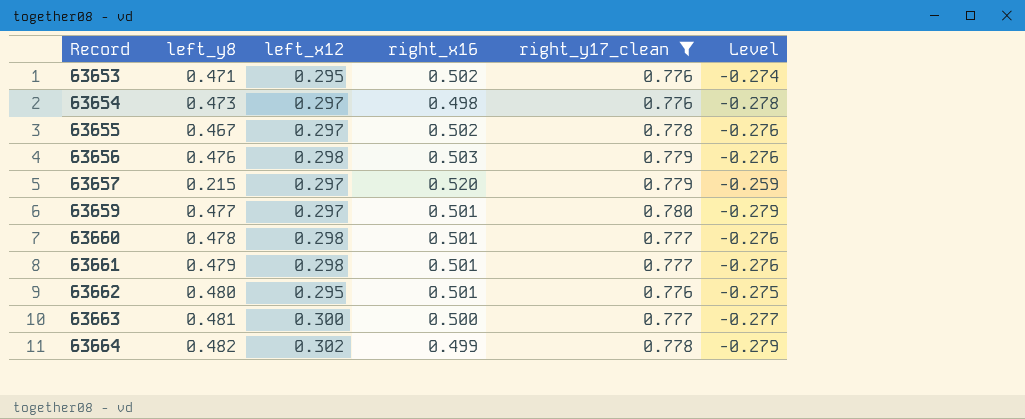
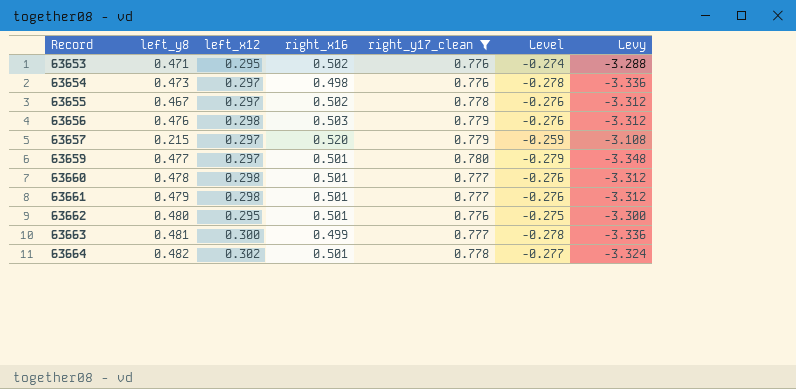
column Levy | formula: none -> [Level] * 12
63663 | right_x16: 0.500 -> 0.499
63663 | Level: -0.277 -> -0.278
63664 | right_x16: 0.499 -> 0.501
63664 | Level: -0.279 -> -0.277

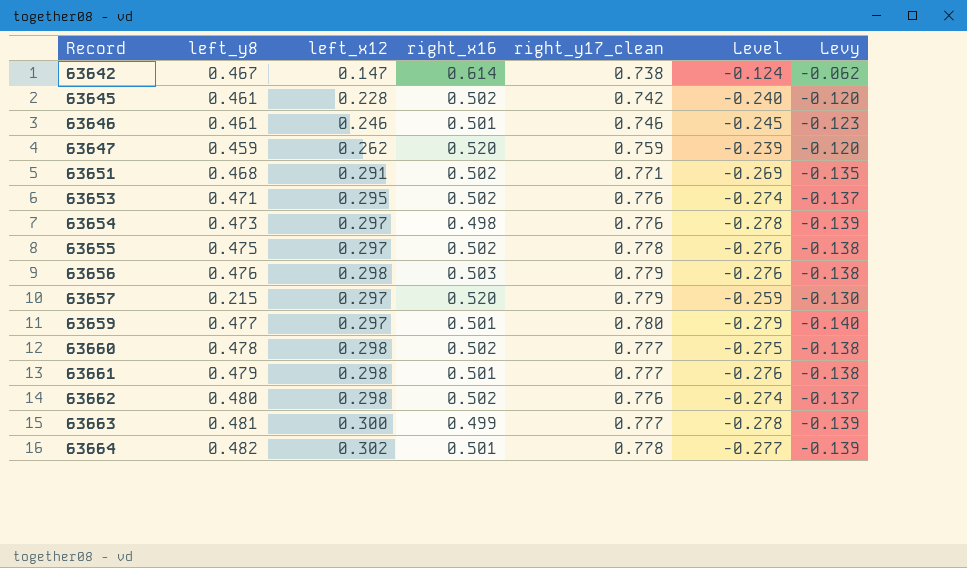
filter: right_y17_clean >= 0.776 -> none
column Levy | formula: [Level] * 12 -> [Level] * 0.5
63655 | left_y8: 0.467 -> 0.475
63660 | right_x16: 0.501 -> 0.502
63660 | Level: -0.276 -> -0.275
63662 | left_x12: 0.295 -> 0.298
63662 | right_x16: 0.501 -> 0.502
63662 | Level: -0.275 -> -0.274

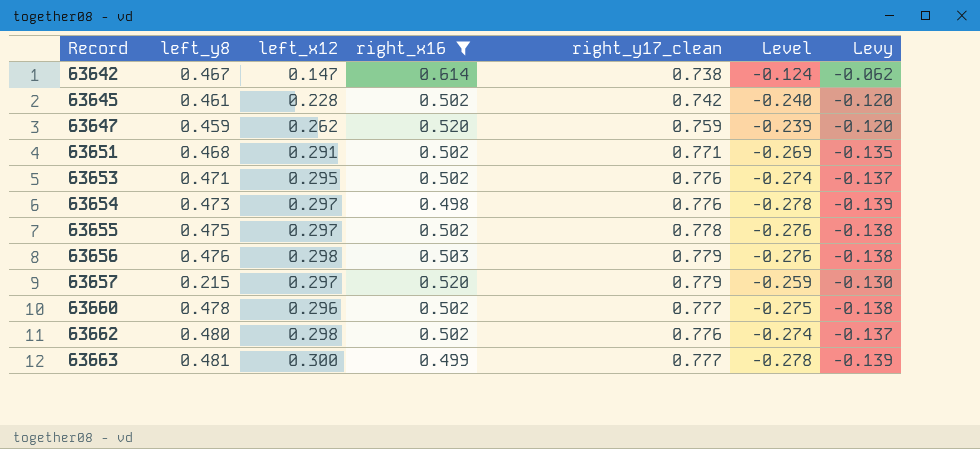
filter: none -> right_x16 != 0.501
63660 | left_x12: 0.298 -> 0.296

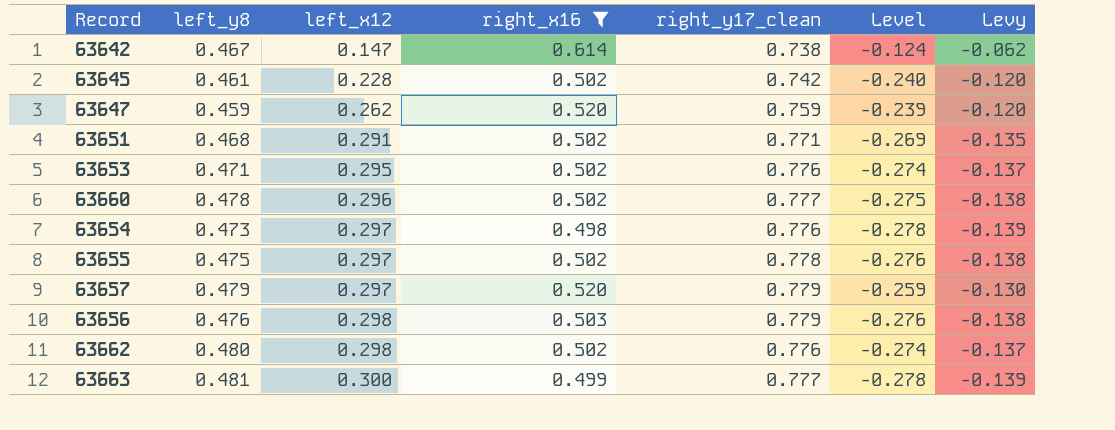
row order: Record ascending -> left_x12 ascending
63657 | left_y8: 0.215 -> 0.479

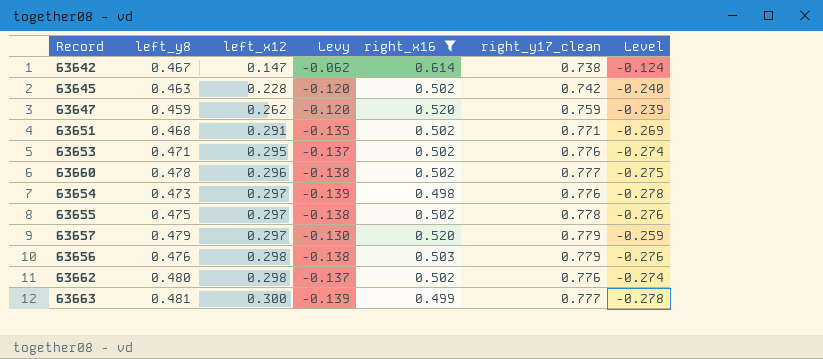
column Levy | position: 7 -> 4
63645 | left_y8: 0.461 -> 0.463

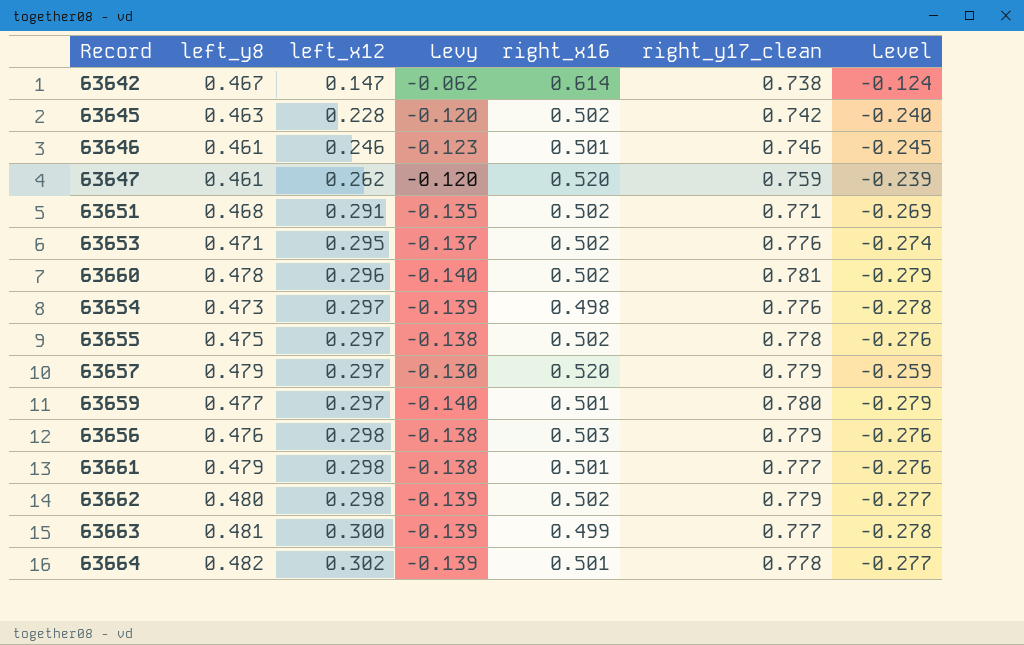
filter: right_x16 != 0.501 -> none
63647 | left_y8: 0.459 -> 0.461
63660 | Levy: -0.138 -> -0.140
63660 | right_y17_clean: 0.777 -> 0.781
63660 | Level: -0.275 -> -0.279
63662 | Levy: -0.137 -> -0.139
63662 | right_y17_clean: 0.776 -> 0.779
63662 | Level: -0.274 -> -0.277

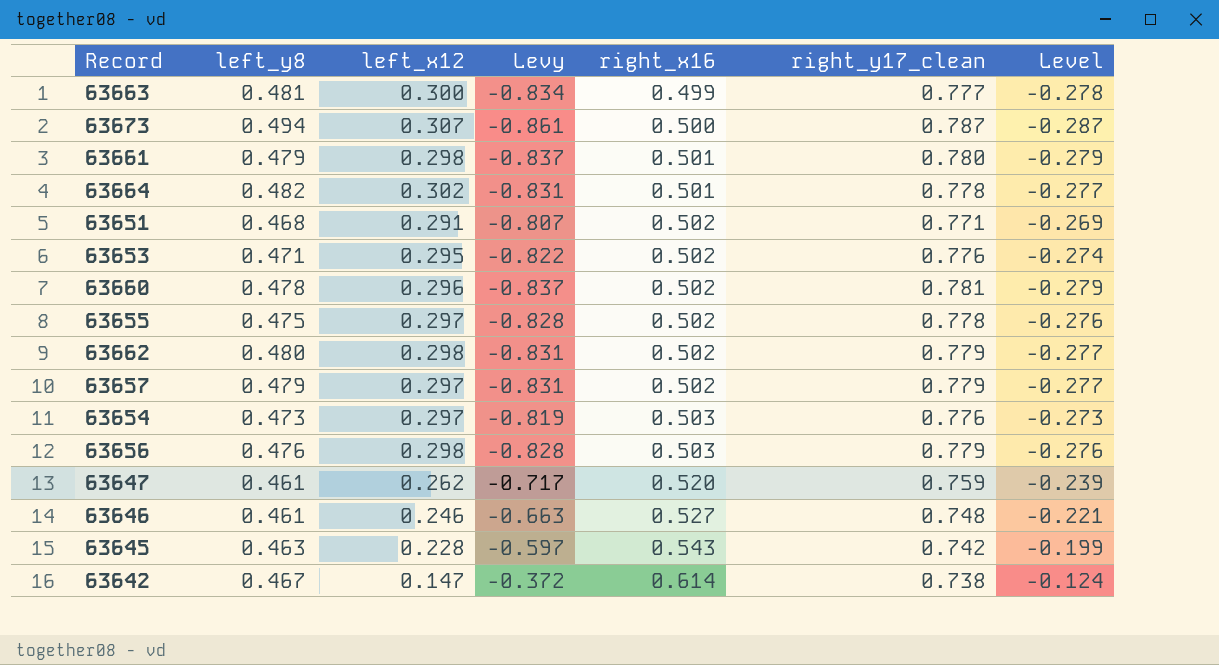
row order: left_x12 ascending -> right_x16 ascending
column Levy | formula: [Level] * 0.5 -> [Level] * 3
row 63659: 0.477 | 0.297 | -0.140 | 0.501 | 0.780 | -0.279 -> none
row 63673: none -> 0.494 | 0.307 | -0.861 | 0.500 | 0.787 | -0.287
63661 | right_y17_clean: 0.777 -> 0.780
63661 | Level: -0.276 -> -0.279
63657 | right_x16: 0.520 -> 0.502
63657 | Level: -0.259 -> -0.277
63654 | right_x16: 0.498 -> 0.503
63654 | Level: -0.278 -> -0.273
63646 | right_x16: 0.501 -> 0.527
63646 | right_y17_clean: 0.746 -> 0.748
63646 | Level: -0.245 -> -0.221
63645 | right_x16: 0.502 -> 0.543
63645 | Level: -0.240 -> -0.199

